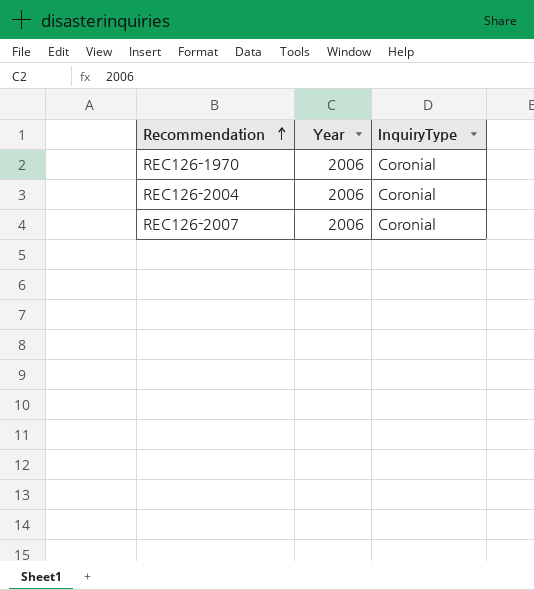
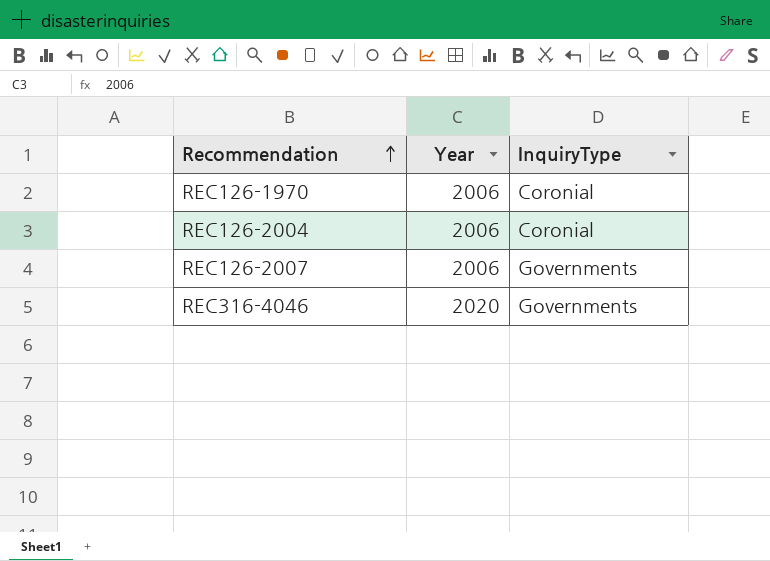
REC126-2007 | InquiryType: Coronial -> Governments
row REC316-4046: none -> 2020 | Governments

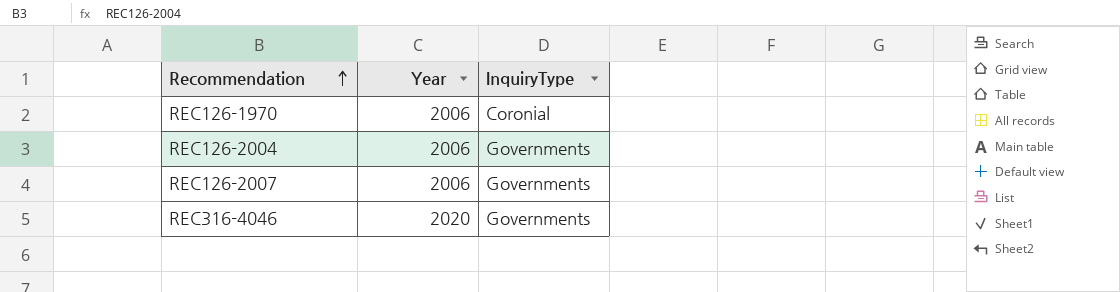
REC126-2004 | InquiryType: Coronial -> Governments

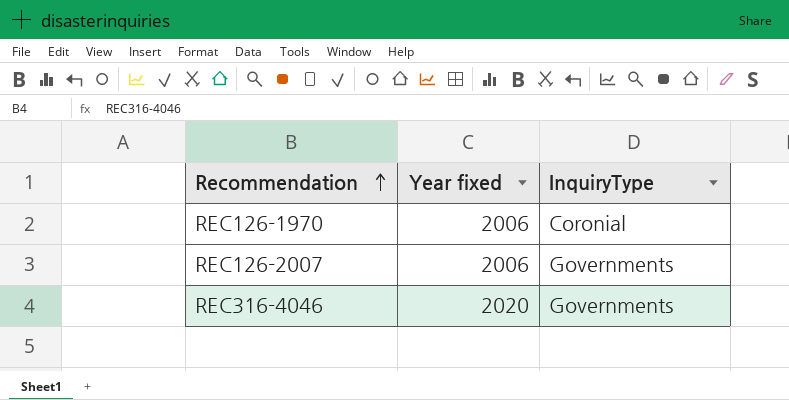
column name: Year -> Year fixed
row REC126-2004: 2006 | Governments -> none

